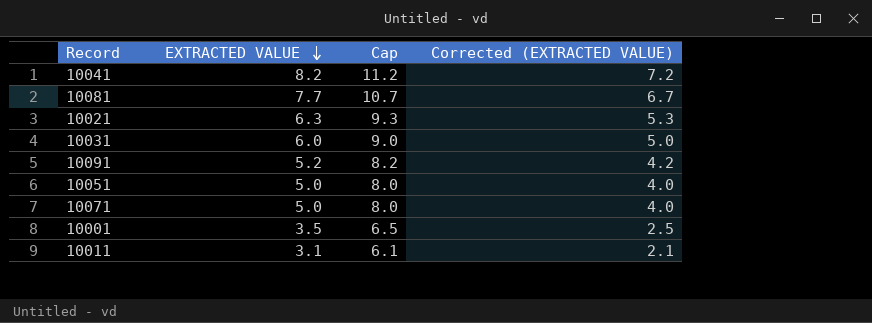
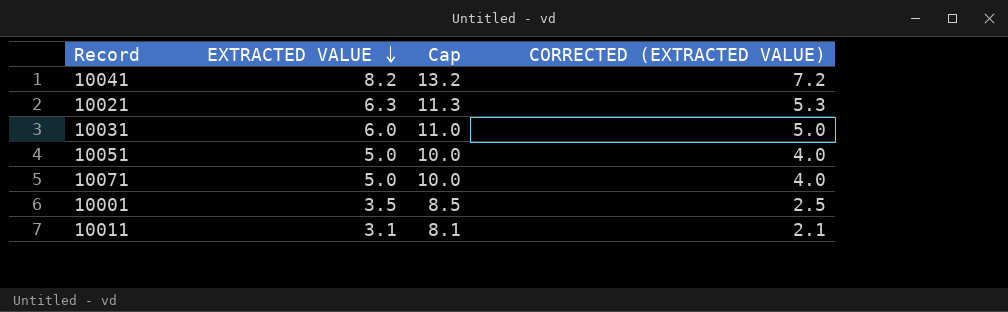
column Cap | formula: [EXTRACTED VALUE] + 3 -> [EXTRACTED VALUE] + 5
column name: Corrected (EXTRACTED VALUE) -> CORRECTED (EXTRACTED VALUE)
row 10081: 7.7 | 10.7 | 6.7 -> none
row 10091: 5.2 | 8.2 | 4.2 -> none

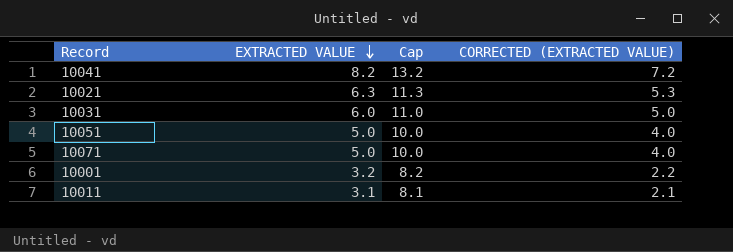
10001 | EXTRACTED VALUE: 3.5 -> 3.2
10001 | Cap: 8.5 -> 8.2
10001 | CORRECTED (EXTRACTED VALUE): 2.5 -> 2.2

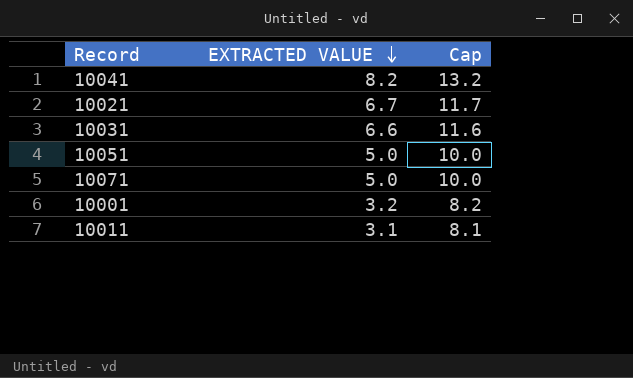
column CORRECTED (EXTRACTED VALUE) | formula: [EXTRACTED VALUE] - 1 -> none
10021 | EXTRACTED VALUE: 6.3 -> 6.7
10021 | Cap: 11.3 -> 11.7
10031 | EXTRACTED VALUE: 6.0 -> 6.6
10031 | Cap: 11.0 -> 11.6

